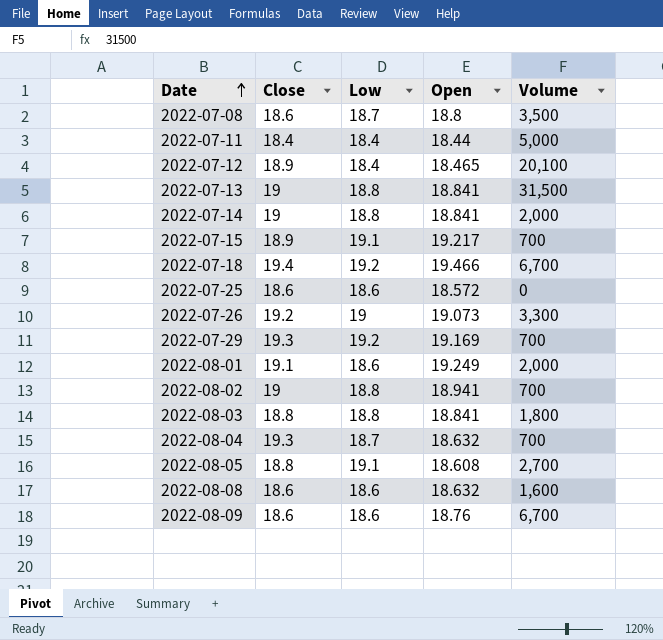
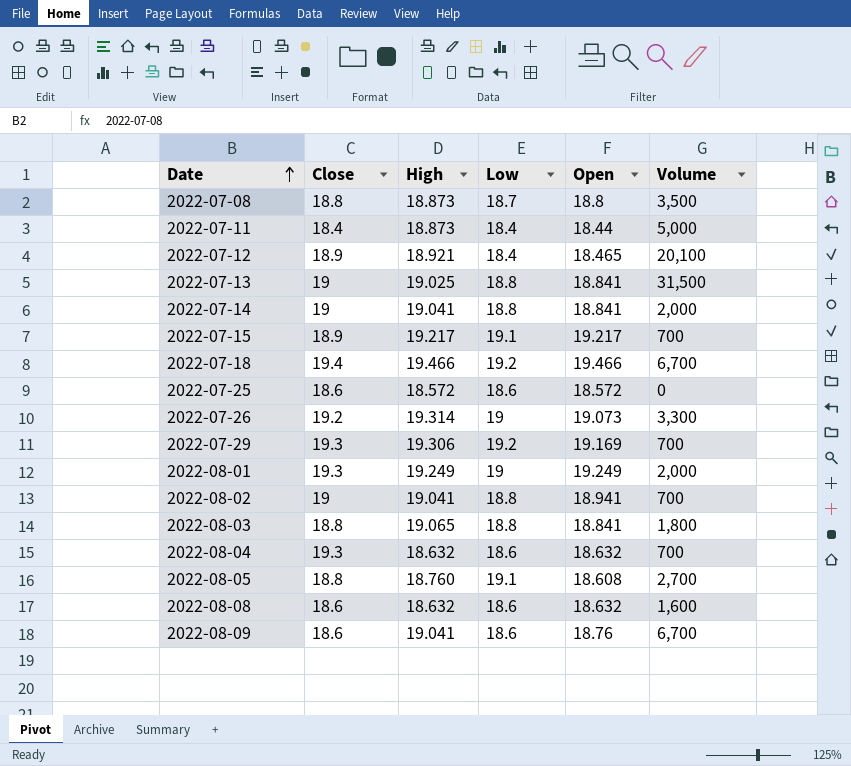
column High | position: none -> 3
2022-07-08 | Close: 18.6 -> 18.8
2022-08-01 | Close: 19.1 -> 19.3
2022-08-01 | Low: 18.6 -> 19
2022-08-04 | Low: 18.7 -> 18.6

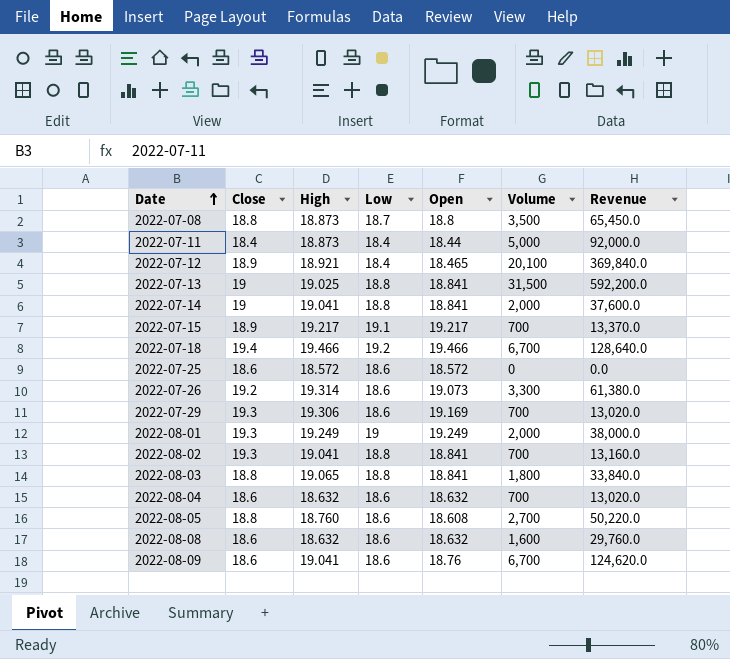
column Revenue | formula: none -> [Low] * [Volume]
2022-07-26 | Low: 19 -> 18.6
2022-07-29 | Low: 19.2 -> 18.6
2022-08-02 | Close: 19 -> 19.3
2022-08-02 | Open: 18.941 -> 18.841
2022-08-04 | Close: 19.3 -> 18.6
2022-08-05 | Low: 19.1 -> 18.6

